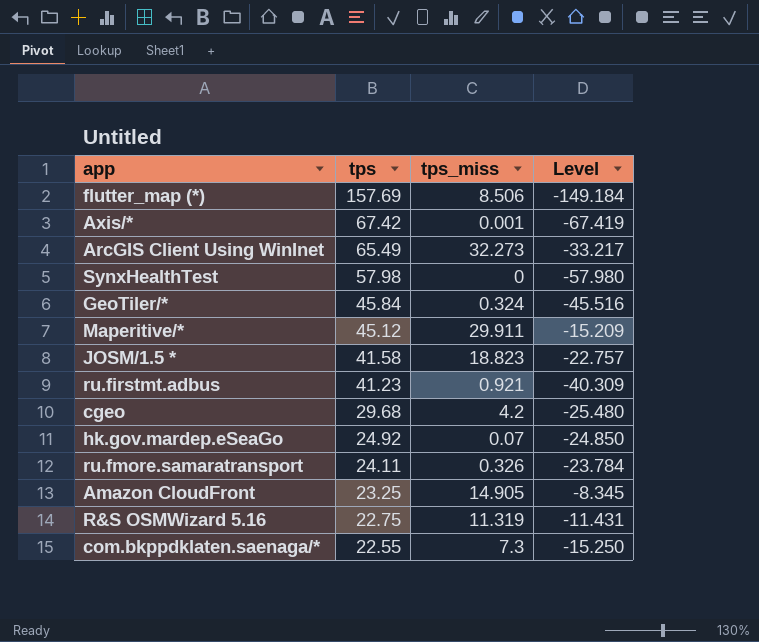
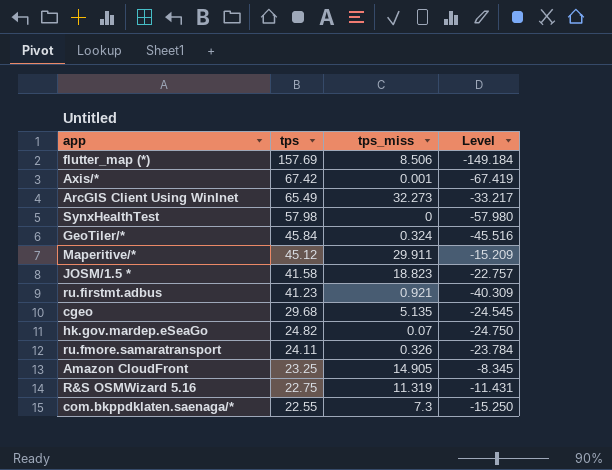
cgeo | tps_miss: 4.2 -> 5.135
cgeo | Level: -25.480 -> -24.545
hk.gov.mardep.eSeaGo | tps: 24.92 -> 24.82
hk.gov.mardep.eSeaGo | Level: -24.850 -> -24.750

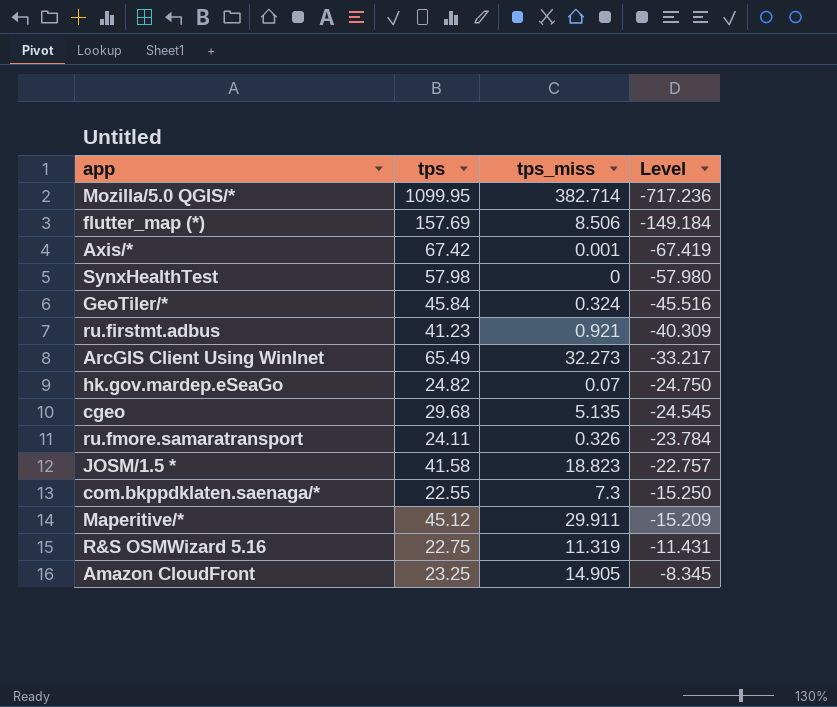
row order: tps descending -> Level ascending
row Mozilla/5.0 QGIS/*: none -> 1099.95 | 382.714 | -717.236

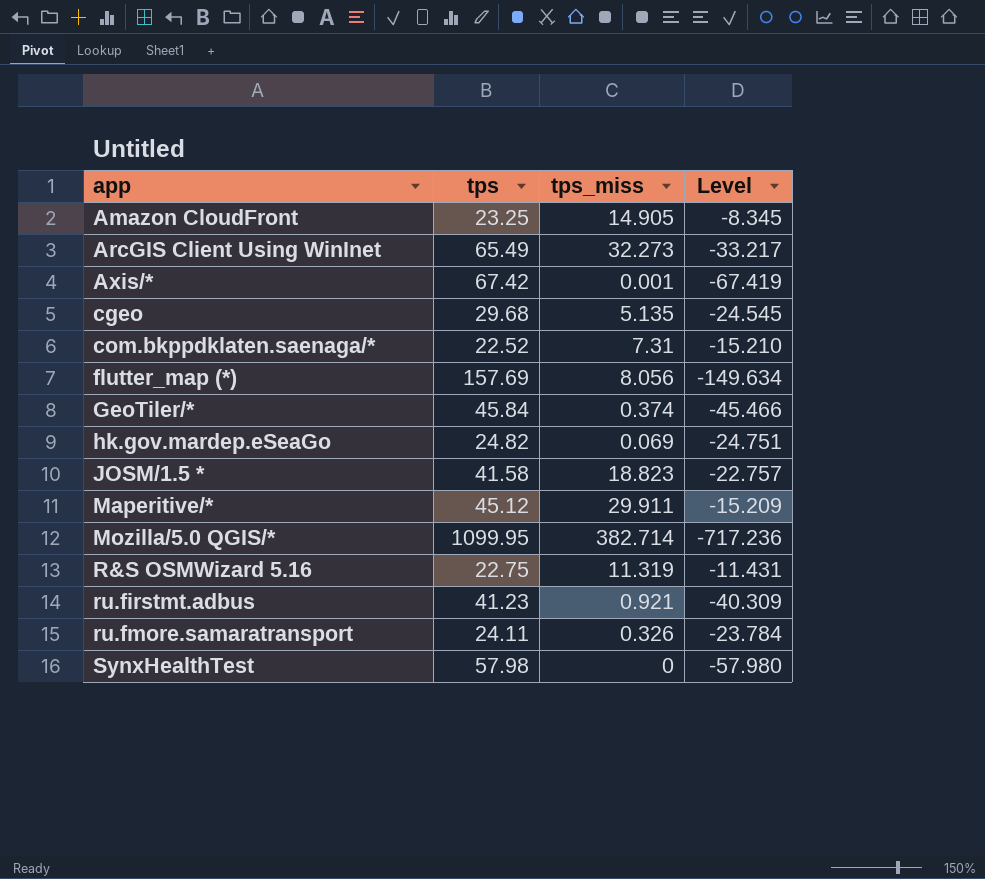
row order: Level ascending -> app ascending
com.bkppdklaten.saenaga/* | tps: 22.55 -> 22.52
com.bkppdklaten.saenaga/* | tps_miss: 7.3 -> 7.31
com.bkppdklaten.saenaga/* | Level: -15.250 -> -15.210
flutter_map (*) | tps_miss: 8.506 -> 8.056
flutter_map (*) | Level: -149.184 -> -149.634
GeoTiler/* | tps_miss: 0.324 -> 0.374
GeoTiler/* | Level: -45.516 -> -45.466
hk.gov.mardep.eSeaGo | tps_miss: 0.07 -> 0.069
hk.gov.mardep.eSeaGo | Level: -24.750 -> -24.751

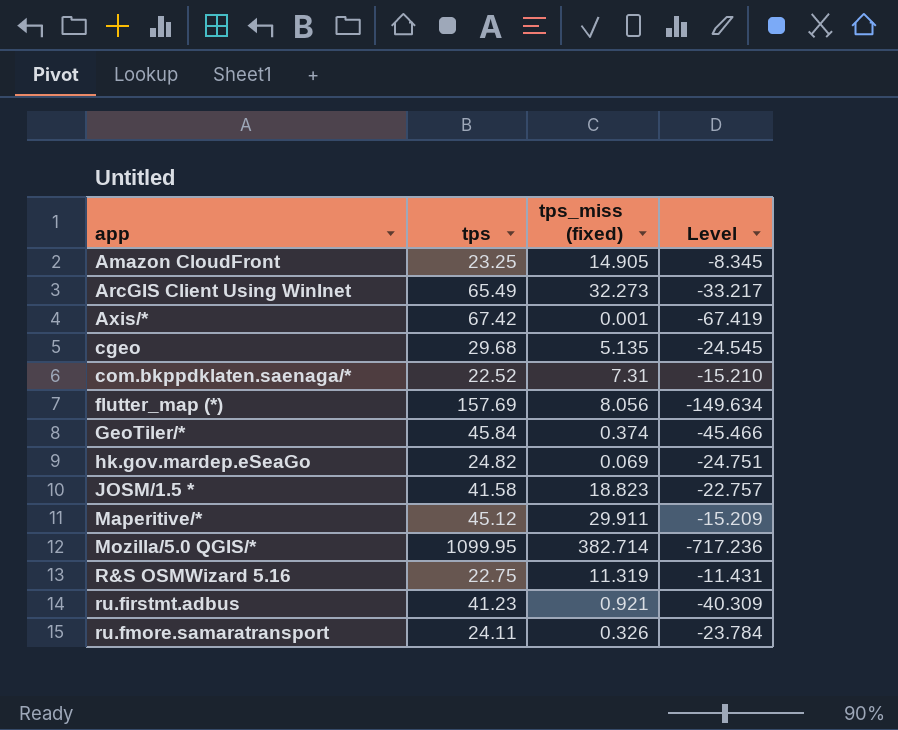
column name: tps_miss -> tps_miss (fixed)
row SynxHealthTest: 57.98 | 0 | -57.980 -> none

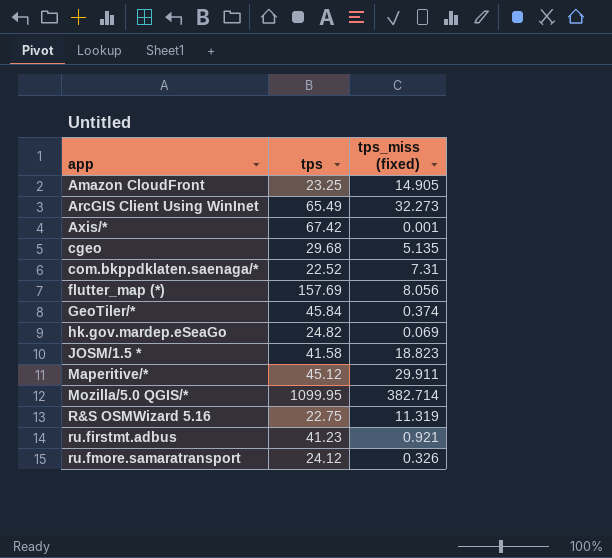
column Level | formula: [tps_miss (fixed)] - [tps] -> none
ru.fmore.samaratransport | tps: 24.11 -> 24.12

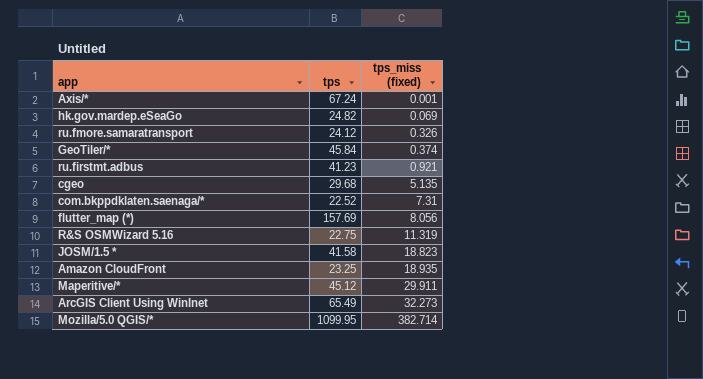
row order: app ascending -> tps_miss (fixed) ascending
Axis/* | tps: 67.42 -> 67.24
Amazon CloudFront | tps_miss (fixed): 14.905 -> 18.935

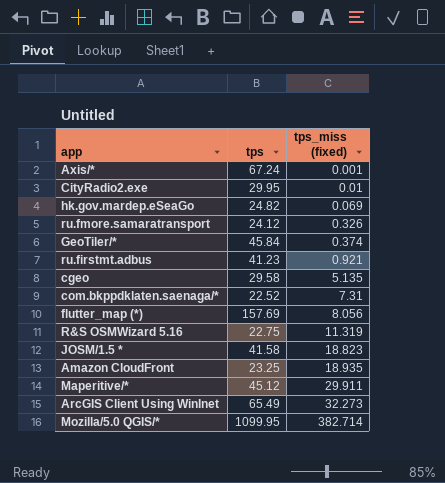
row CityRadio2.exe: none -> 29.95 | 0.01
cgeo | tps: 29.68 -> 29.58

